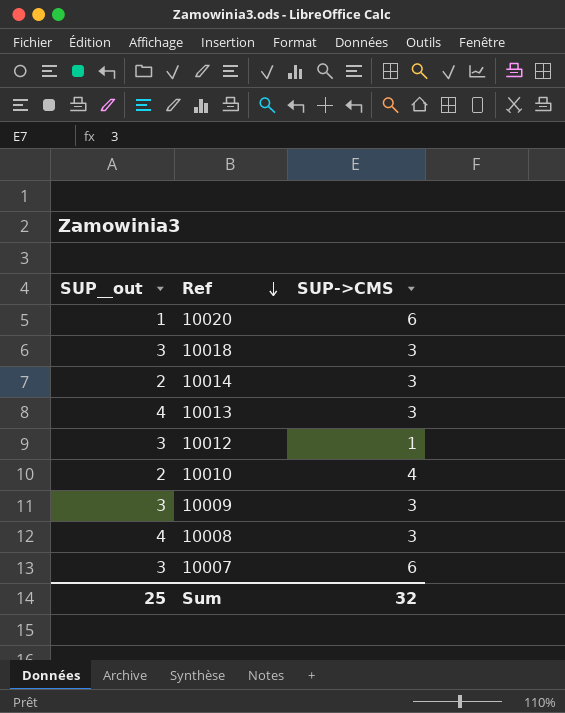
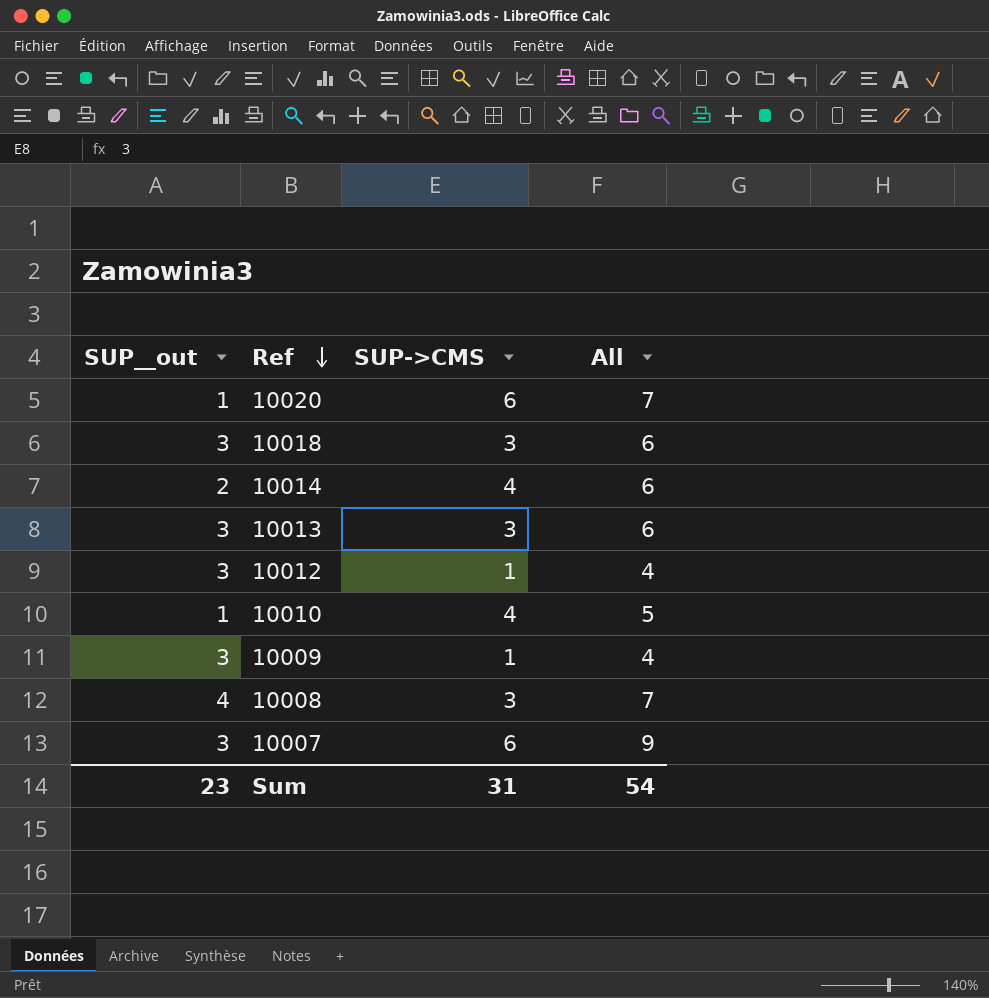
column All | formula: none -> [SUP__out] + [SUP->CMS]
10014 | SUP->CMS: 3 -> 4
10013 | SUP__out: 4 -> 3
10010 | SUP__out: 2 -> 1
10009 | SUP->CMS: 3 -> 1
Sum | SUP__out: 25 -> 23
Sum | SUP->CMS: 32 -> 31

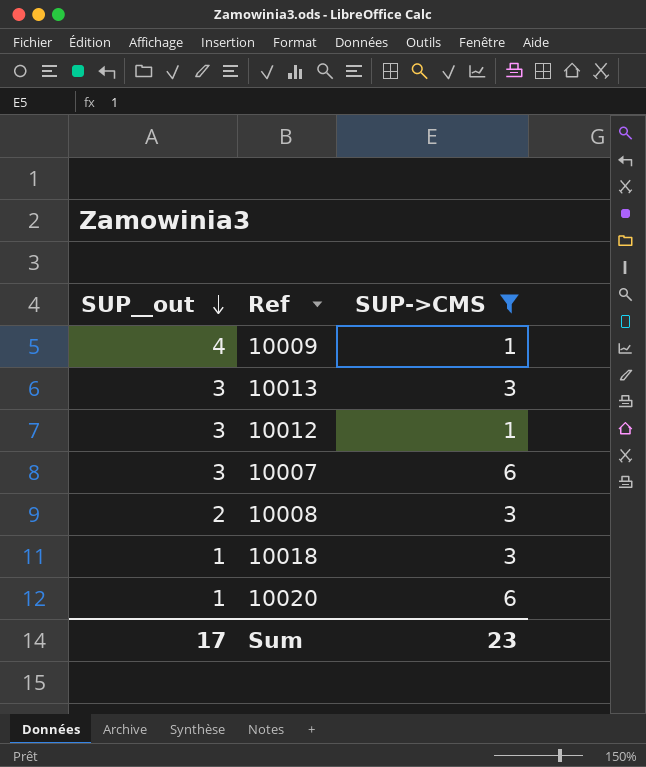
filter: none -> SUP->CMS != 4
row order: Ref descending -> SUP__out descending
column All | formula: [SUP__out] + [SUP->CMS] -> none
10009 | SUP__out: 3 -> 4
10008 | SUP__out: 4 -> 2
10018 | SUP__out: 3 -> 1
Sum | SUP__out: 23 -> 17
Sum | SUP->CMS: 31 -> 23

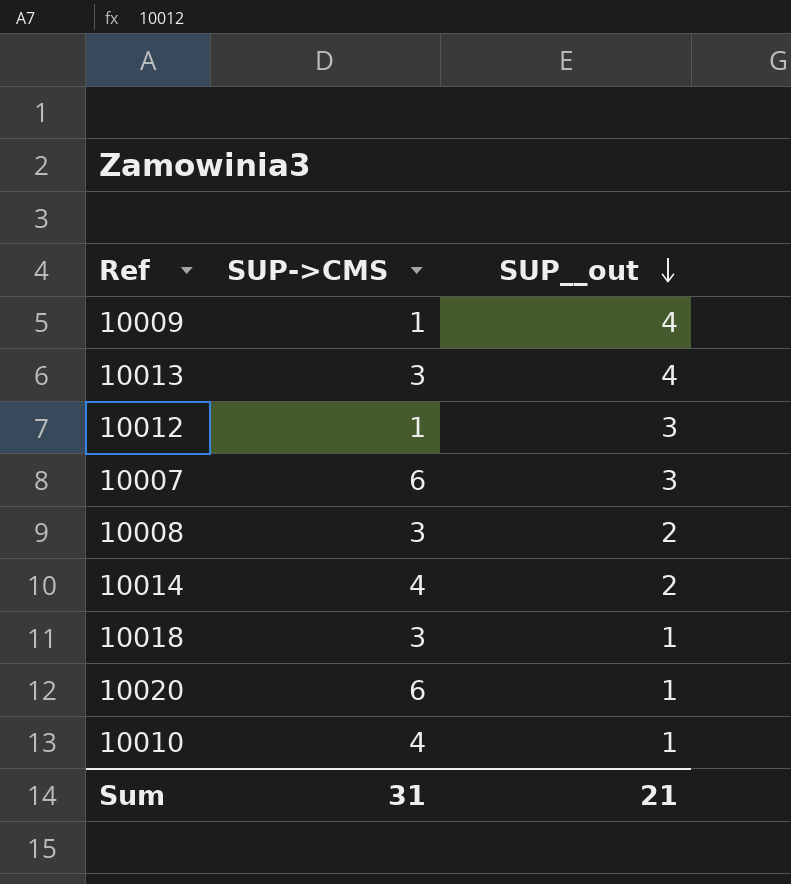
filter: SUP->CMS != 4 -> none
column SUP__out | position: 1 -> 3
10013 | SUP__out: 3 -> 4
Sum | SUP->CMS: 23 -> 31
Sum | SUP__out: 17 -> 21

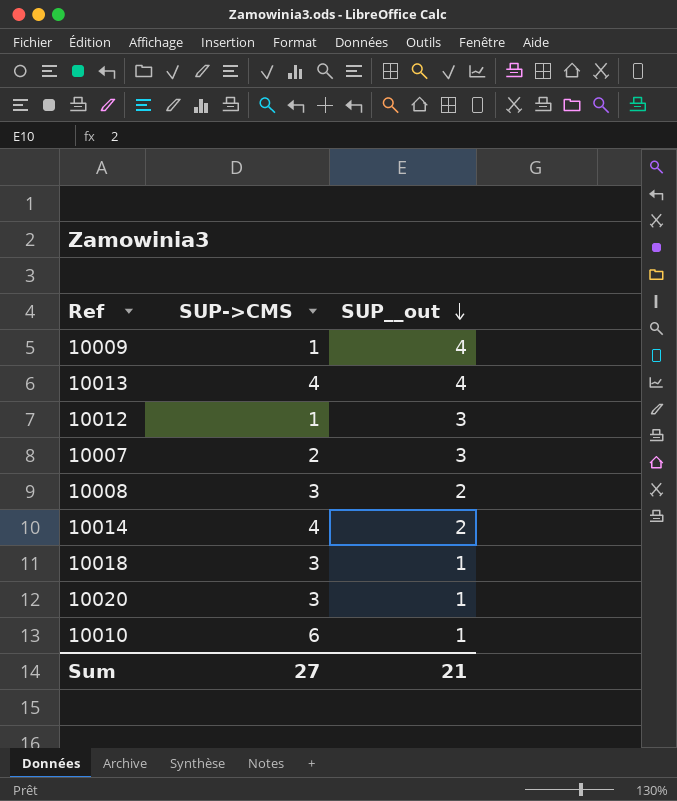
10013 | SUP->CMS: 3 -> 4
10007 | SUP->CMS: 6 -> 2
10020 | SUP->CMS: 6 -> 3
10010 | SUP->CMS: 4 -> 6
Sum | SUP->CMS: 31 -> 27

